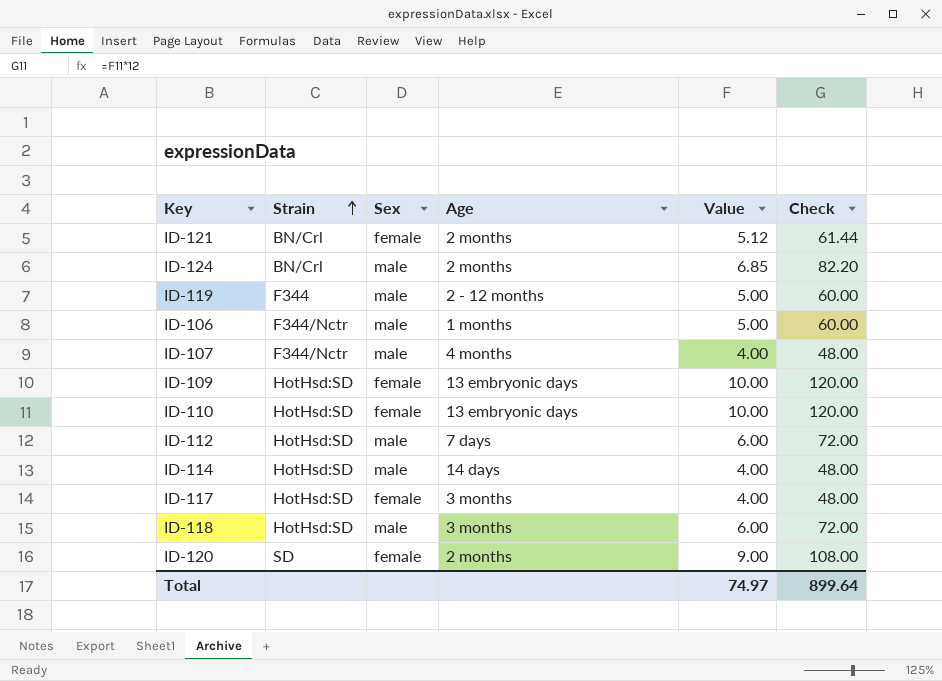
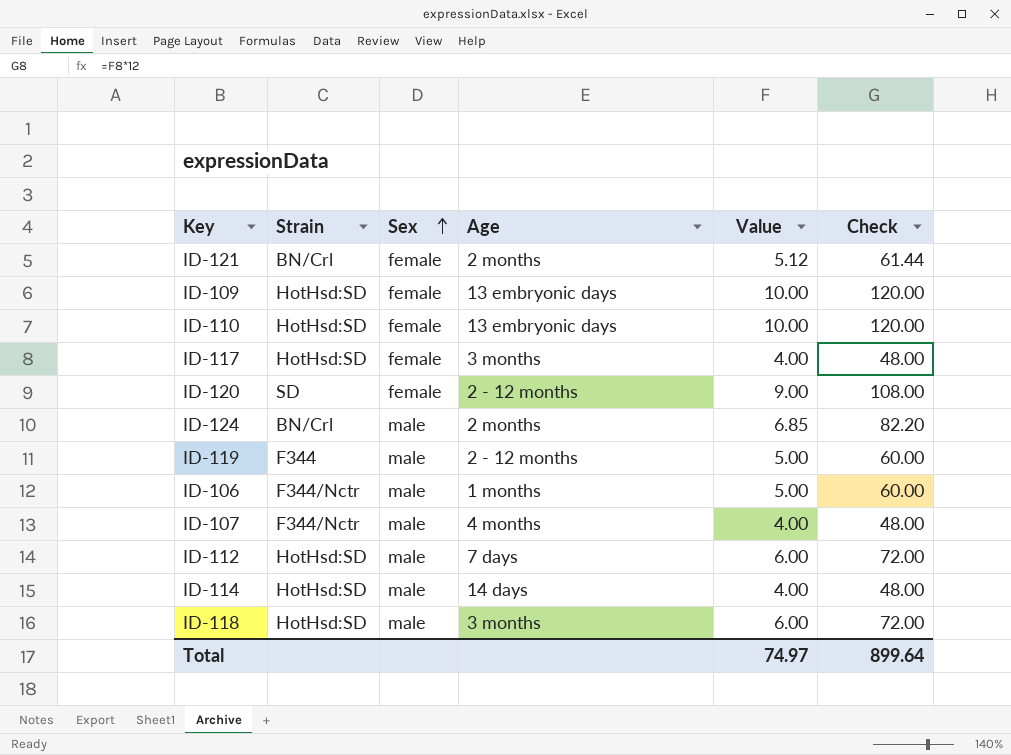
row order: Strain ascending -> Sex ascending
ID-120 | Age: 2 months -> 2 - 12 months

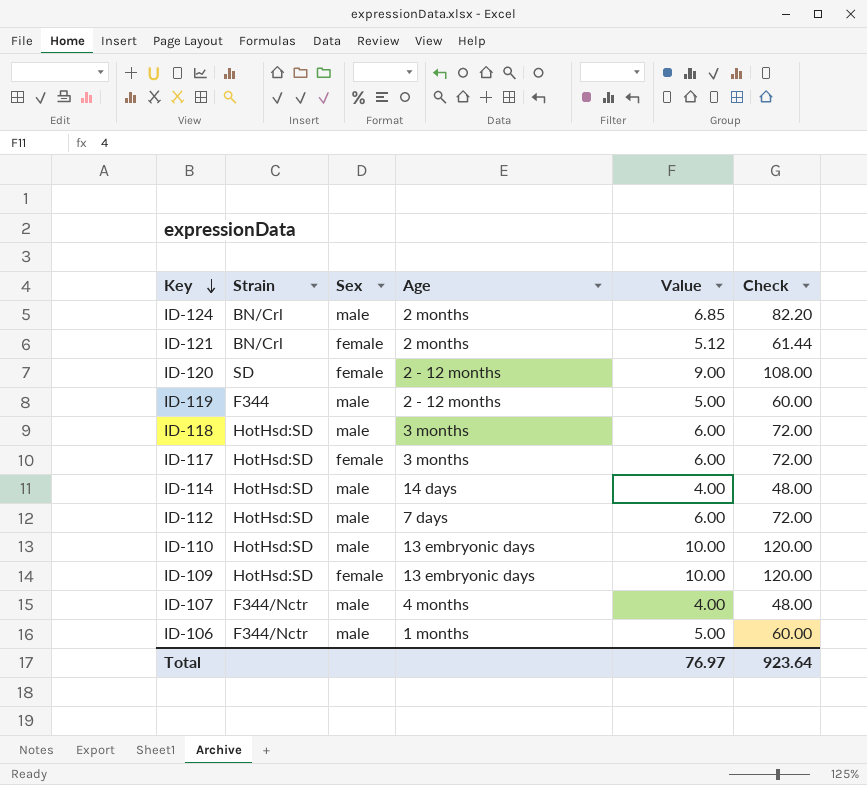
row order: Sex ascending -> Key descending
ID-117 | Value: 4.00 -> 6.00
ID-117 | Check: 48.00 -> 72.00
ID-110 | Sex: female -> male
Total | Value: 74.97 -> 76.97
Total | Check: 899.64 -> 923.64

